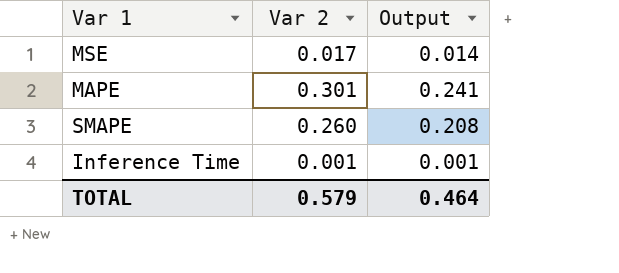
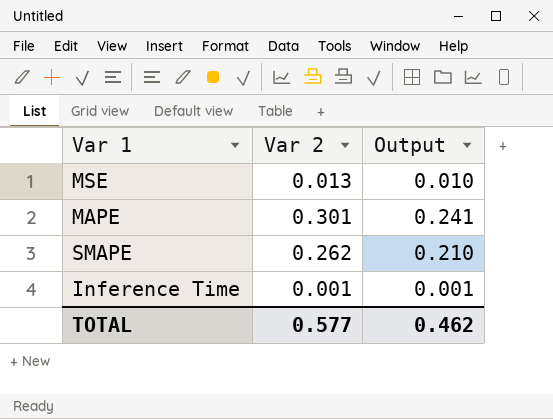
MSE | Var 2: 0.017 -> 0.013
MSE | Output: 0.014 -> 0.010
SMAPE | Var 2: 0.260 -> 0.262
SMAPE | Output: 0.208 -> 0.210
TOTAL | Var 2: 0.579 -> 0.577
TOTAL | Output: 0.464 -> 0.462

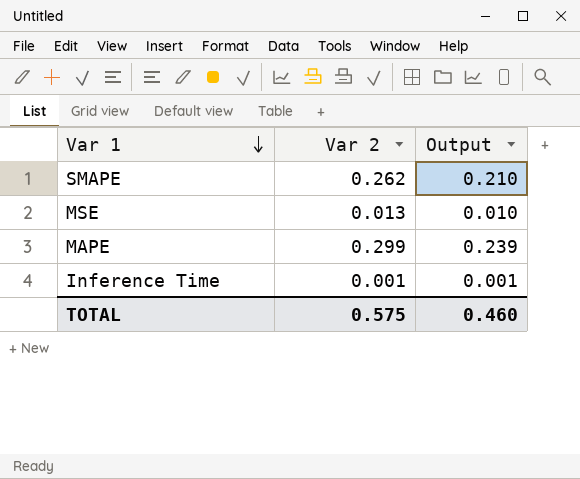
row order: none -> Var 1 descending
MAPE | Var 2: 0.301 -> 0.299
MAPE | Output: 0.241 -> 0.239
TOTAL | Var 2: 0.577 -> 0.575
TOTAL | Output: 0.462 -> 0.460

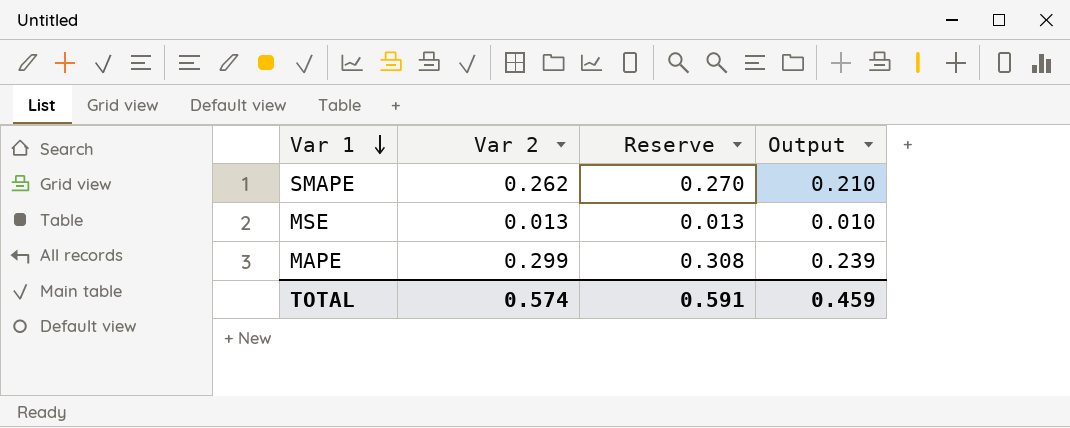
column Reserve | formula: none -> [Var 2] * 1.03
row Inference Time: 0.001 | 0.001 -> none
TOTAL | Var 2: 0.575 -> 0.574
TOTAL | Output: 0.460 -> 0.459

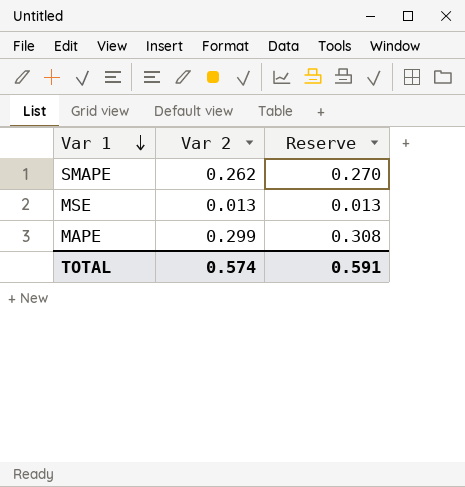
column Output | formula: [Var 2] * 0.8 -> none

